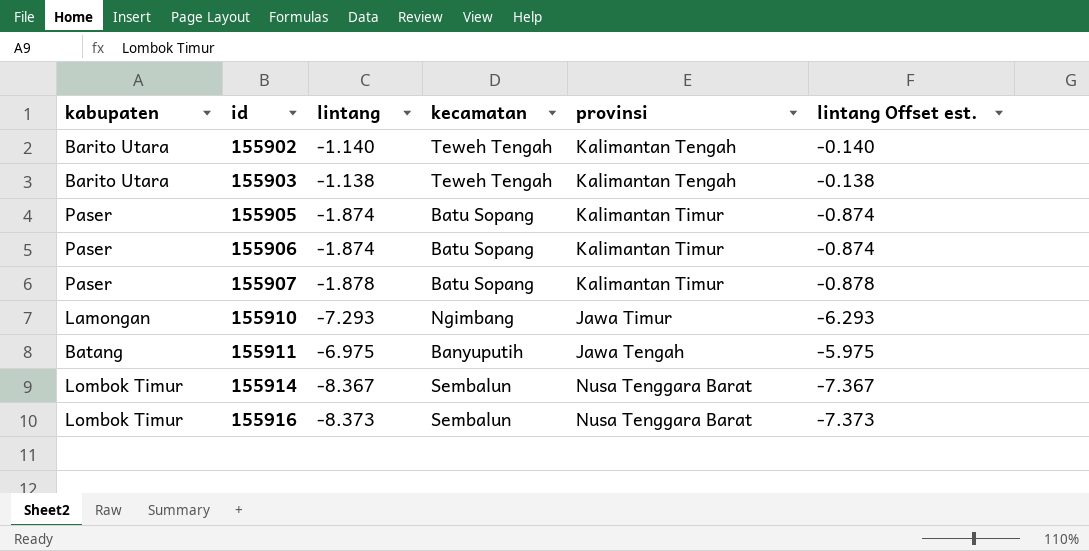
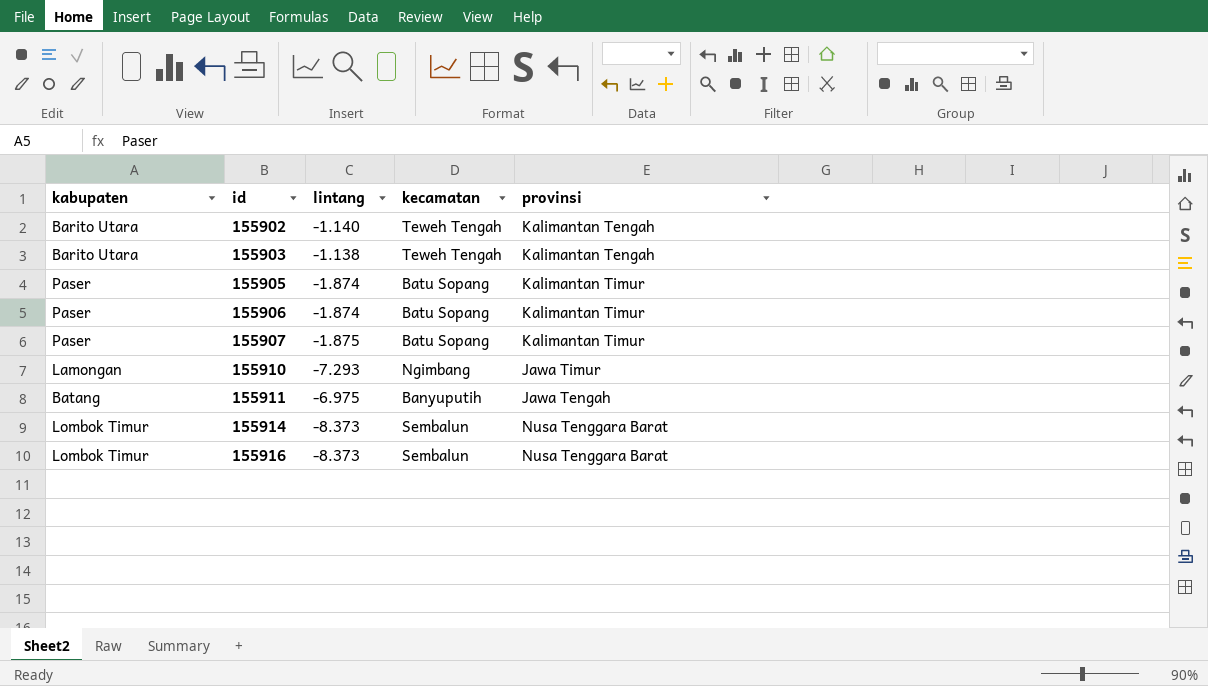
column lintang Offset est. | formula: [lintang] + 1 -> none
155907 | lintang: -1.878 -> -1.875
155914 | lintang: -8.367 -> -8.373

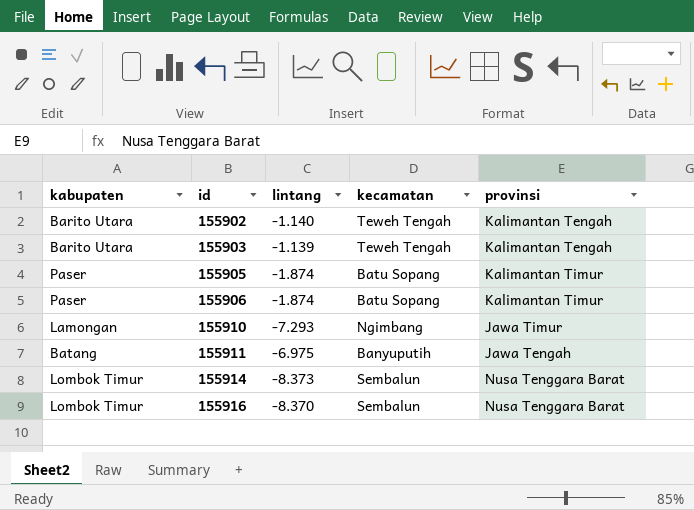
row 155907: Paser | -1.875 | Batu Sopang | Kalimantan Timur -> none
155903 | lintang: -1.138 -> -1.139
155916 | lintang: -8.373 -> -8.370

